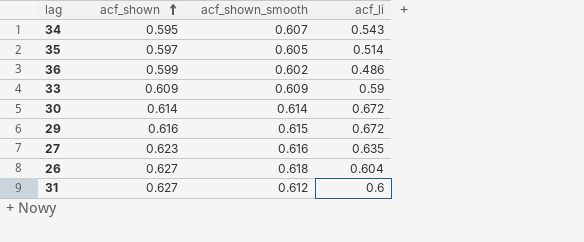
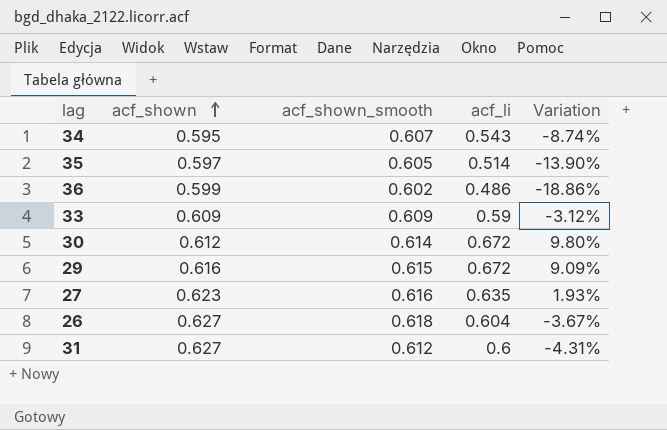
column Variation | formula: none -> ([acf_li] - [acf_shown]) / [acf_shown]
30 | acf_shown: 0.614 -> 0.612

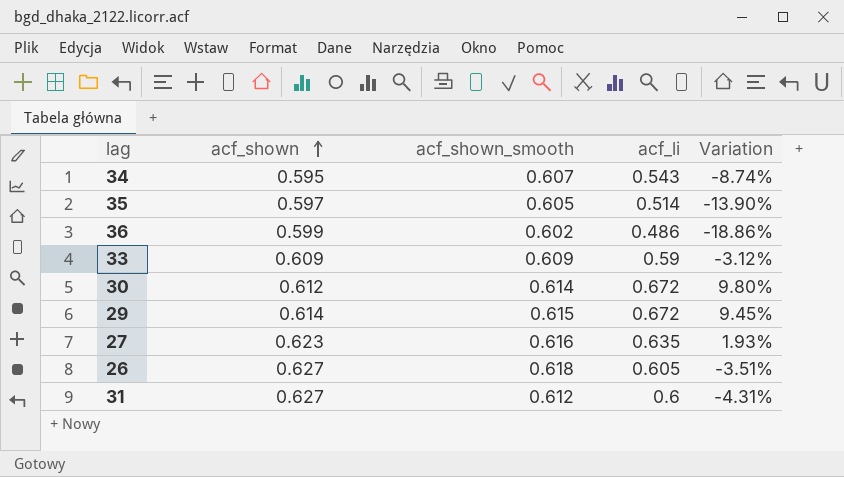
29 | acf_shown: 0.616 -> 0.614
29 | Variation: 9.09% -> 9.45%
26 | acf_li: 0.604 -> 0.605
26 | Variation: -3.67% -> -3.51%

